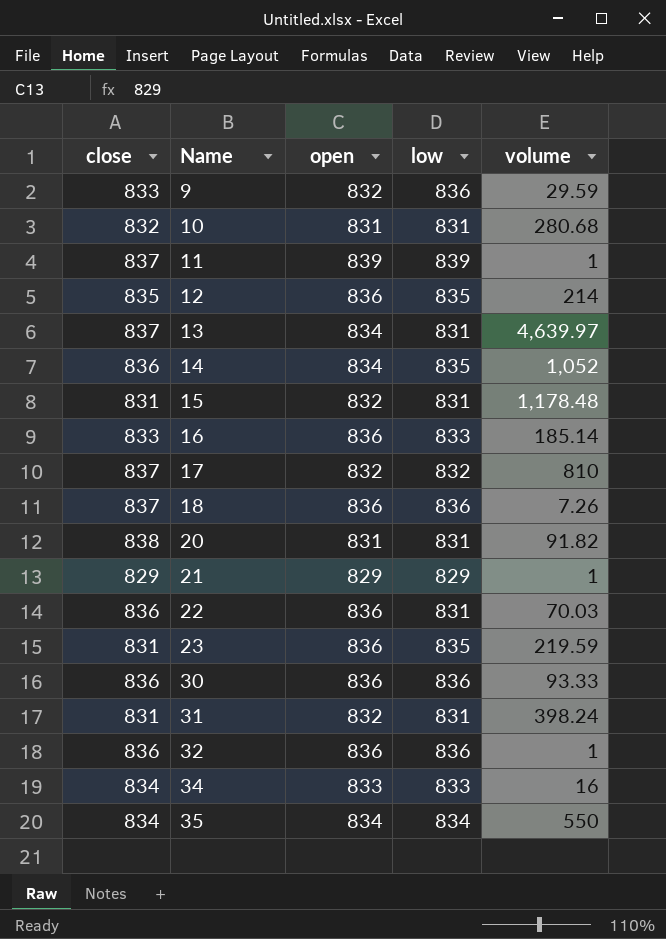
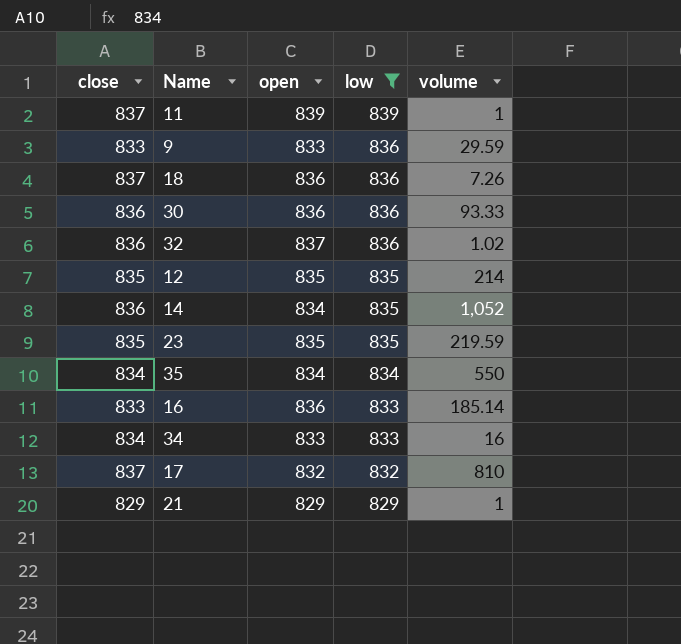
filter: none -> low != 831
row order: Name ascending -> low descending
9 | open: 832 -> 833
32 | open: 836 -> 837
32 | volume: 1 -> 1.02
12 | open: 836 -> 835
23 | close: 831 -> 835
23 | open: 836 -> 835

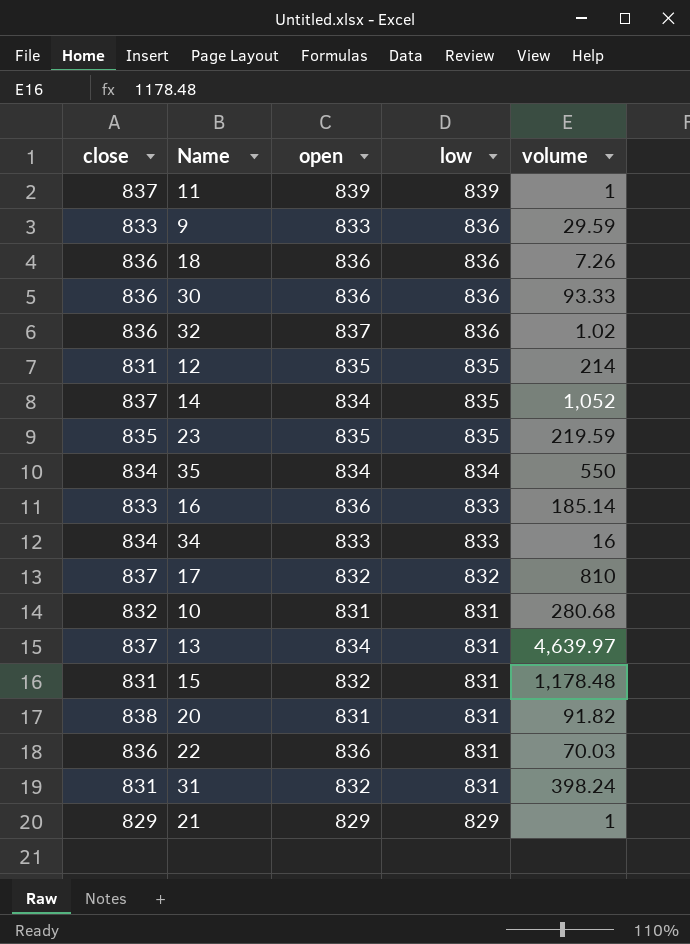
filter: low != 831 -> none
18 | close: 837 -> 836
12 | close: 835 -> 831
14 | close: 836 -> 837

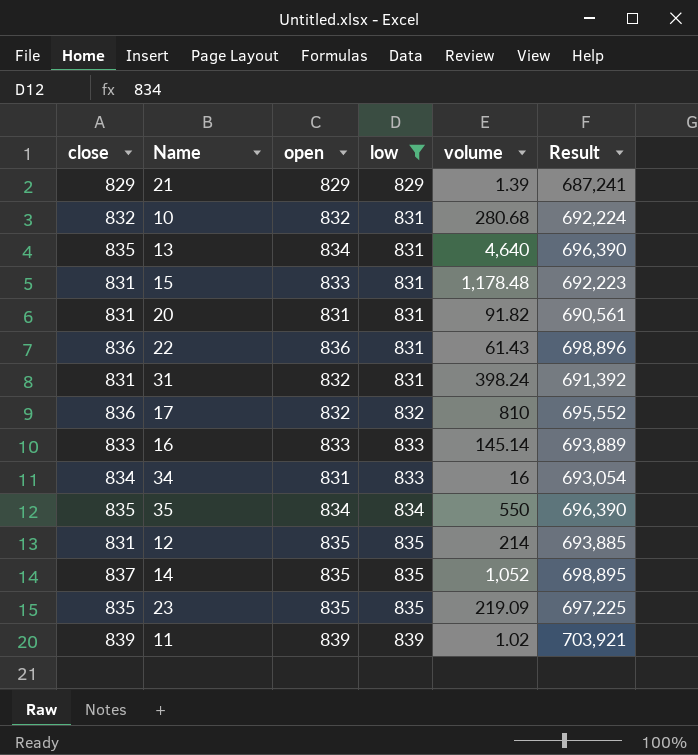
filter: none -> low != 836
row order: low descending -> low ascending
column Result | formula: none -> [close] * [open]
21 | volume: 1 -> 1.39
10 | open: 831 -> 832
13 | close: 837 -> 835
13 | volume: 4,639.97 -> 4,640
15 | open: 832 -> 833
20 | close: 838 -> 831
22 | volume: 70.03 -> 61.43
17 | close: 837 -> 836
16 | open: 836 -> 833
16 | volume: 185.14 -> 145.14
34 | open: 833 -> 831
35 | close: 834 -> 835
14 | open: 834 -> 835
23 | volume: 219.59 -> 219.09
11 | close: 837 -> 839
11 | volume: 1 -> 1.02

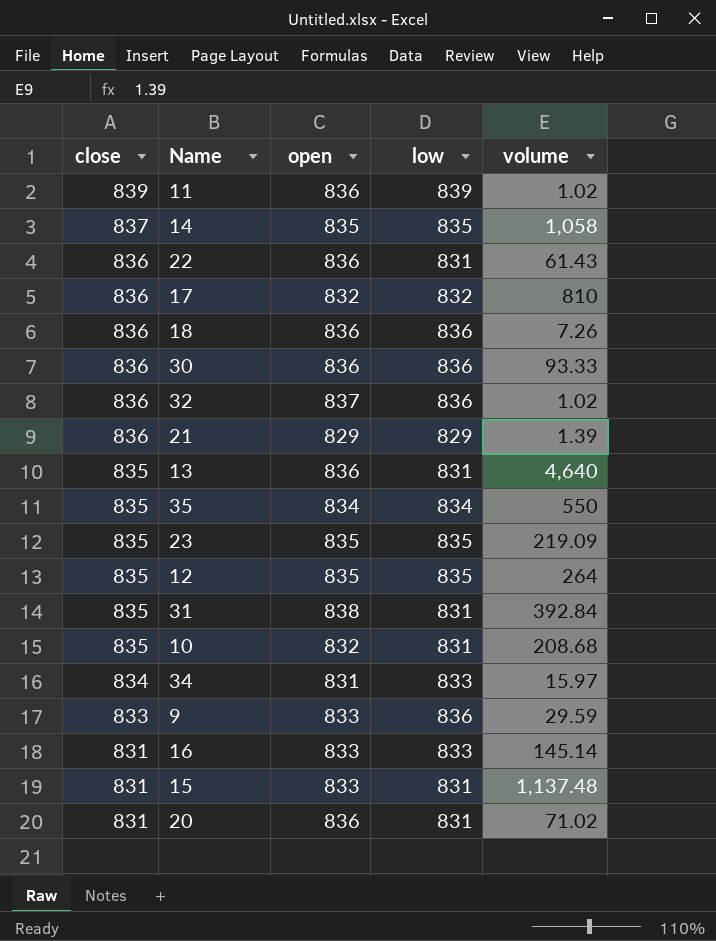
filter: low != 836 -> none
row order: low ascending -> close descending
column Result | formula: [close] * [open] -> none
11 | open: 839 -> 836
14 | volume: 1,052 -> 1,058
21 | close: 829 -> 836
13 | open: 834 -> 836
12 | close: 831 -> 835
12 | volume: 214 -> 264
31 | close: 831 -> 835
31 | open: 832 -> 838
31 | volume: 398.24 -> 392.84
10 | close: 832 -> 835
10 | volume: 280.68 -> 208.68
34 | volume: 16 -> 15.97
16 | close: 833 -> 831
15 | volume: 1,178.48 -> 1,137.48
20 | open: 831 -> 836
20 | volume: 91.82 -> 71.02

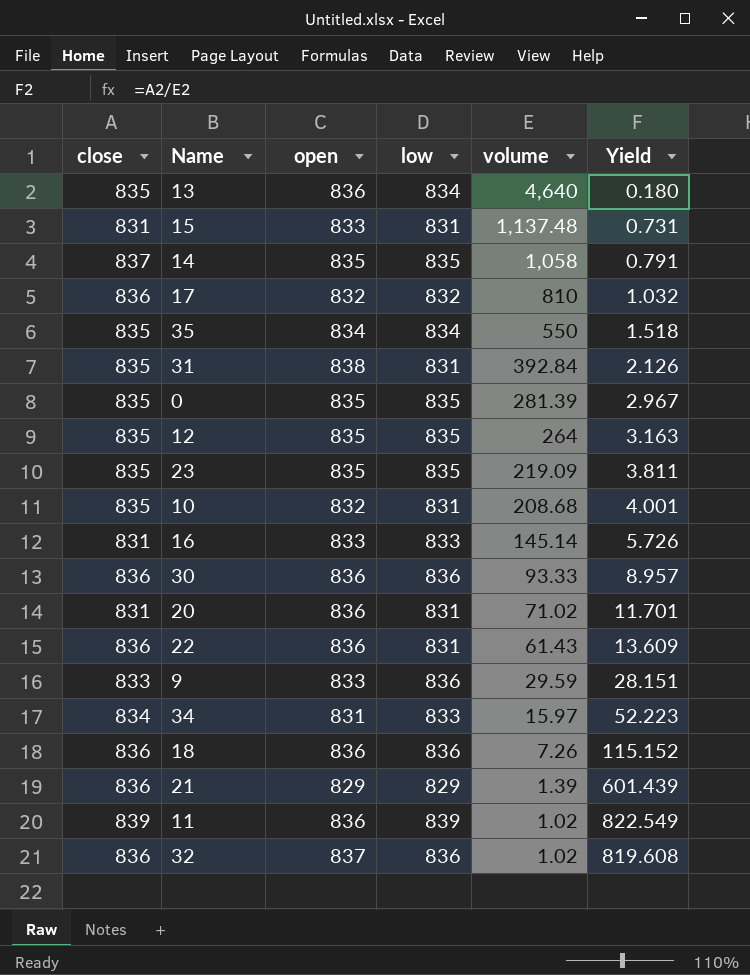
row order: close descending -> volume descending
column Yield | formula: none -> [close] / [volume]
13 | low: 831 -> 834
row 0: none -> 835 | 835 | 835 | 281.39 | 2.967

